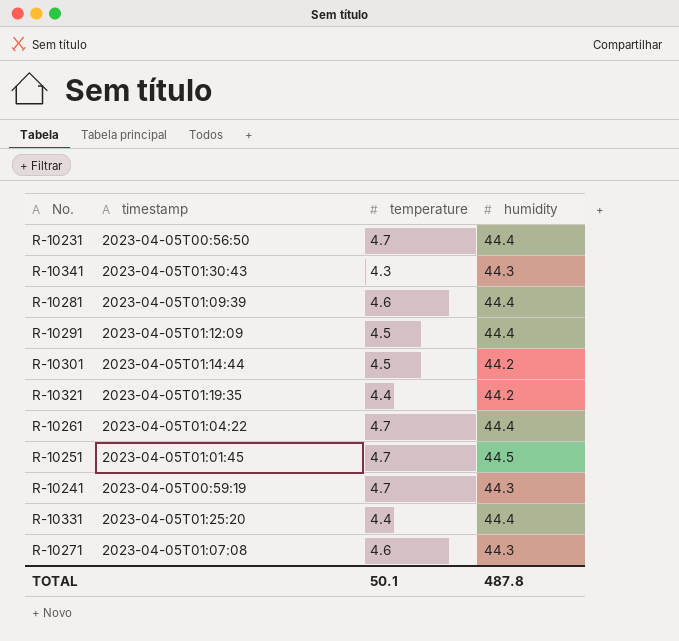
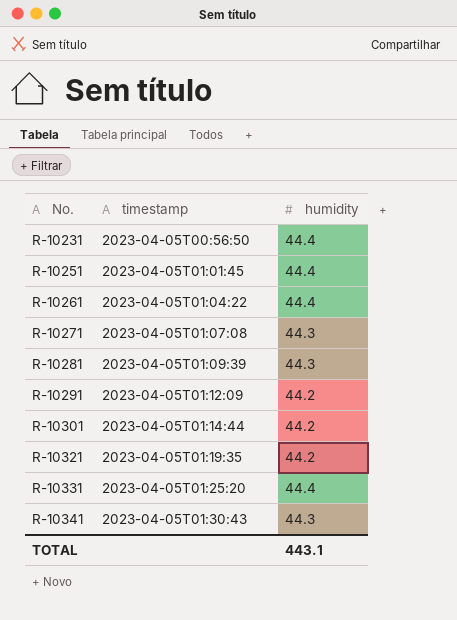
row order: none -> No. ascending
column temperature | position: 3 -> none
row R-10241: 2023-04-05T00:59:19 | 4.7 | 44.3 -> none
R-10251 | humidity: 44.5 -> 44.4
R-10281 | humidity: 44.4 -> 44.3
R-10291 | humidity: 44.4 -> 44.2
TOTAL | humidity: 487.8 -> 443.1

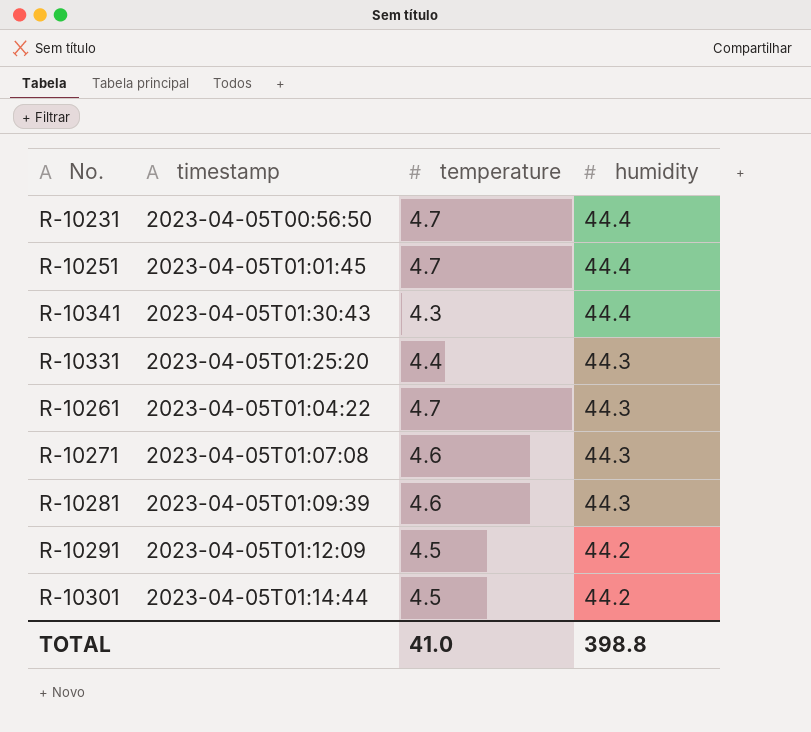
row order: No. ascending -> humidity descending
column temperature | position: none -> 3
row R-10321: 2023-04-05T01:19:35 | 44.2 -> none
R-10341 | humidity: 44.3 -> 44.4
R-10331 | humidity: 44.4 -> 44.3
R-10261 | humidity: 44.4 -> 44.3
TOTAL | humidity: 443.1 -> 398.8

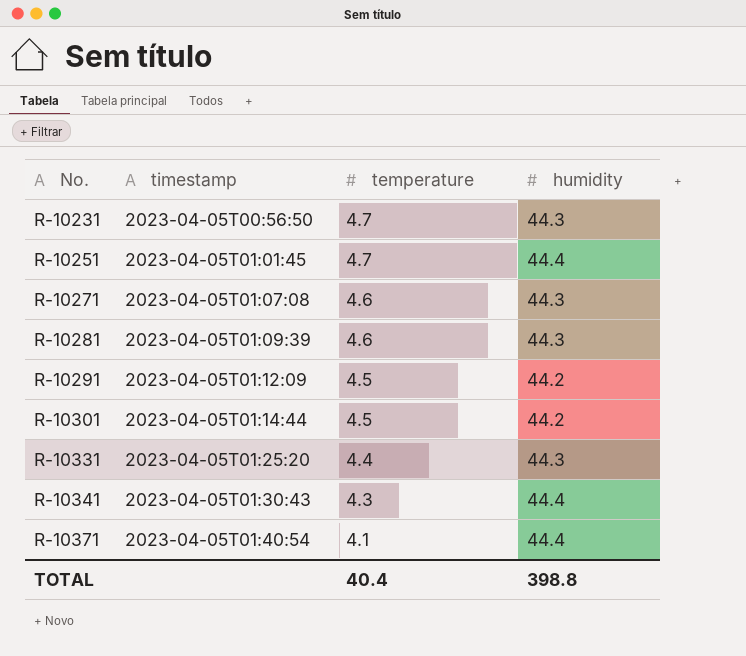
row order: humidity descending -> No. ascending
row R-10261: 2023-04-05T01:04:22 | 4.7 | 44.3 -> none
R-10231 | humidity: 44.4 -> 44.3
row R-10371: none -> 2023-04-05T01:40:54 | 4.1 | 44.4
TOTAL | temperature: 41.0 -> 40.4

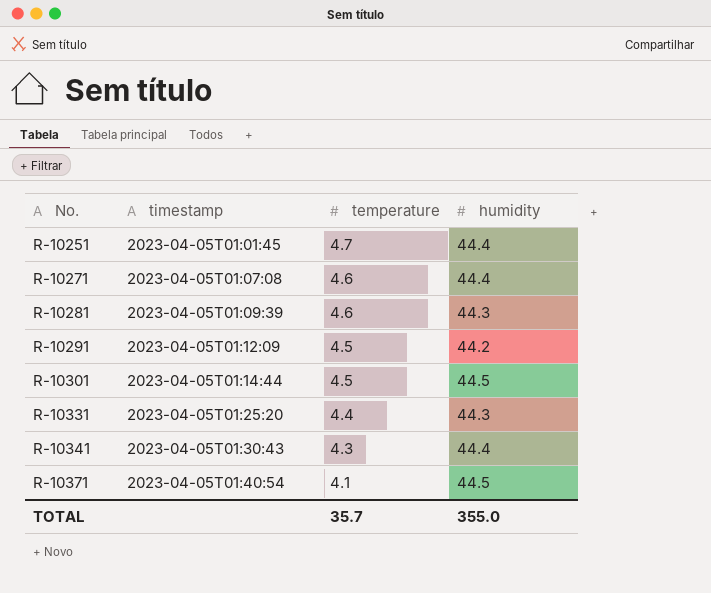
row R-10231: 2023-04-05T00:56:50 | 4.7 | 44.3 -> none
R-10271 | humidity: 44.3 -> 44.4
R-10301 | humidity: 44.2 -> 44.5
R-10371 | humidity: 44.4 -> 44.5
TOTAL | temperature: 40.4 -> 35.7
TOTAL | humidity: 398.8 -> 355.0

